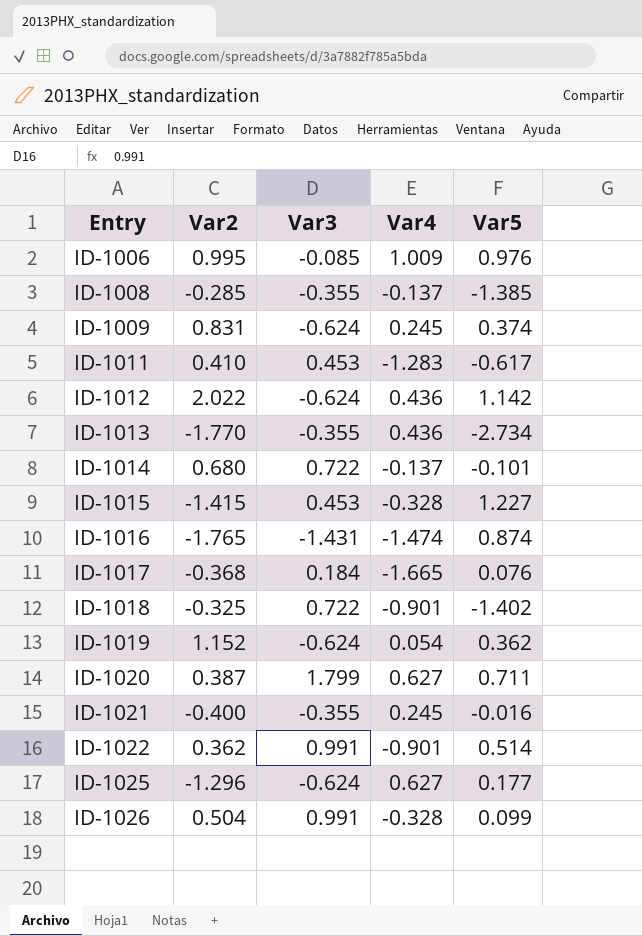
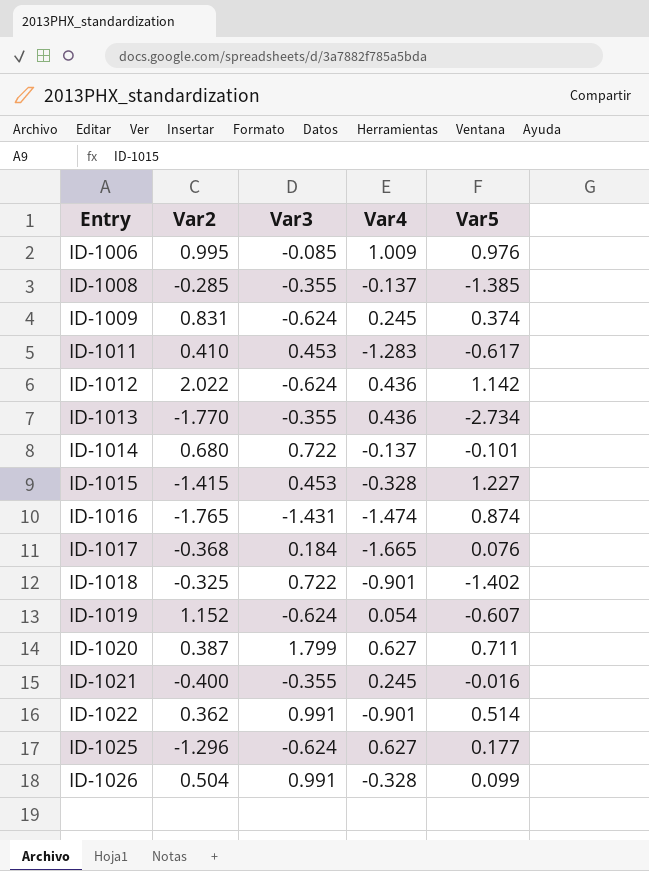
ID-1019 | Var5: 0.362 -> -0.607

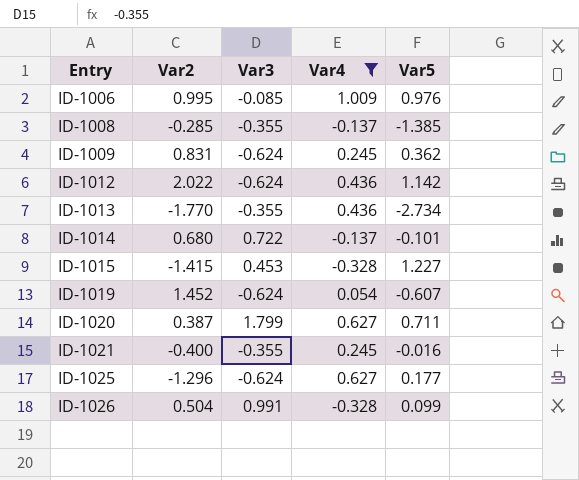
filter: none -> Var4 >= -0.328
ID-1009 | Var5: 0.374 -> 0.362
ID-1019 | Var2: 1.152 -> 1.452

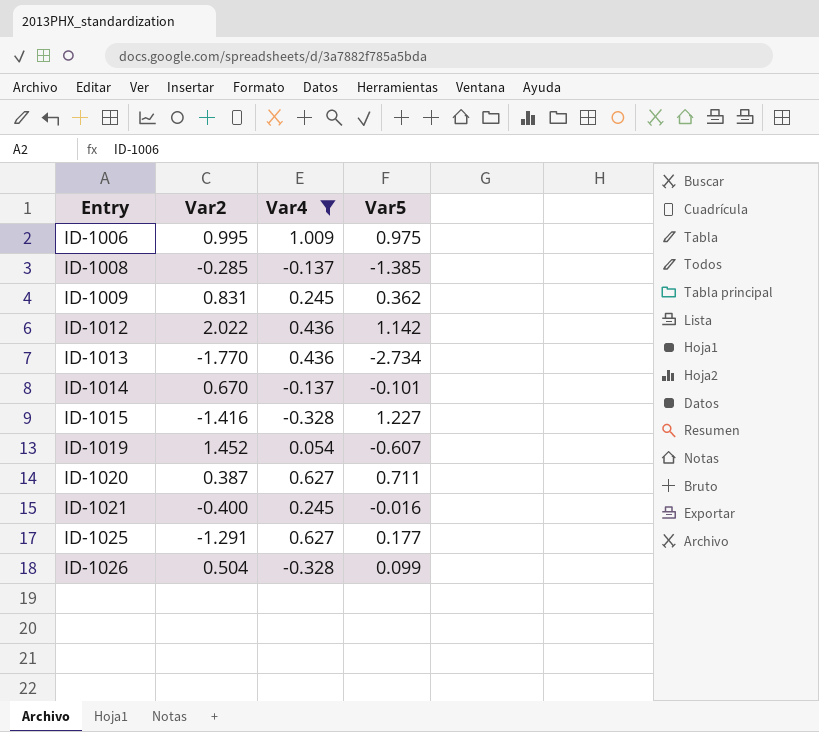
column Var3 | position: 3 -> none
ID-1006 | Var5: 0.976 -> 0.975
ID-1014 | Var2: 0.680 -> 0.670
ID-1015 | Var2: -1.415 -> -1.416
ID-1025 | Var2: -1.296 -> -1.291

